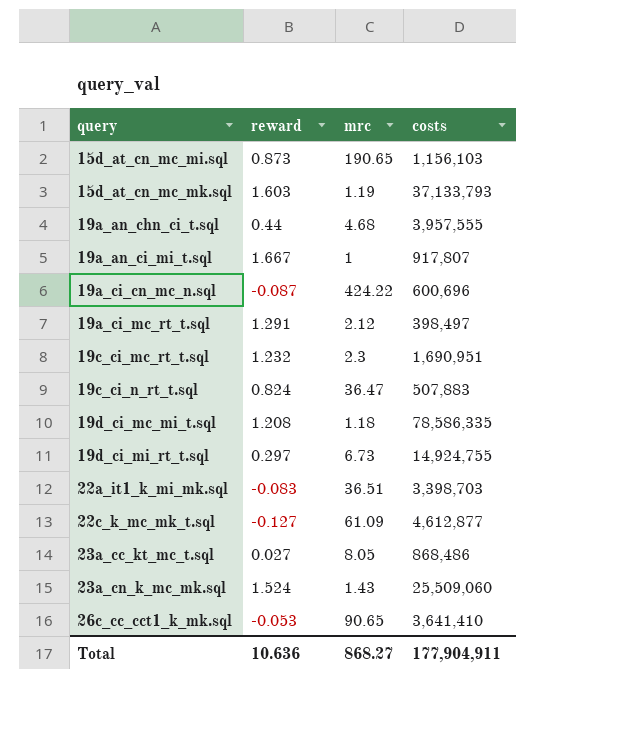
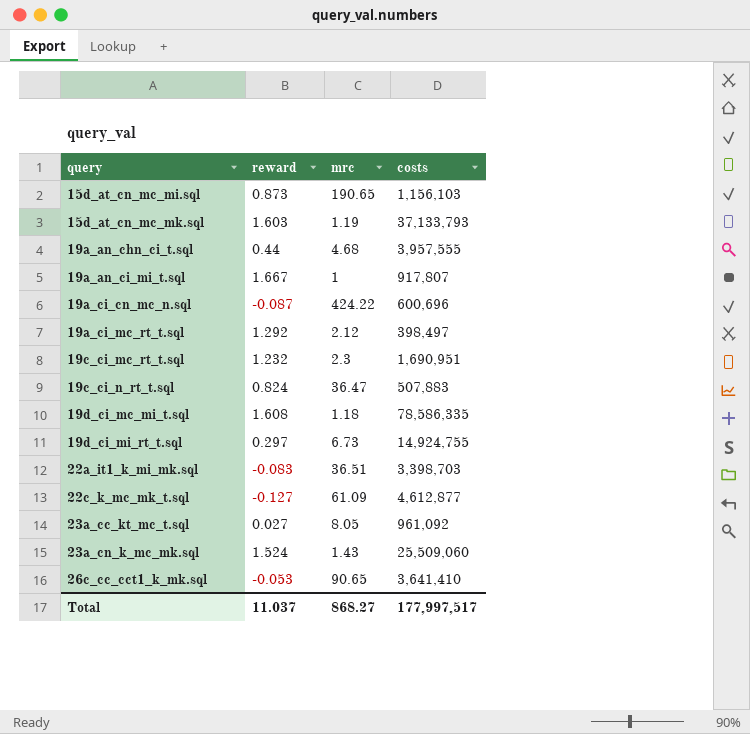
19a_ci_mc_rt_t.sql | reward: 1.291 -> 1.292
19d_ci_mc_mi_t.sql | reward: 1.208 -> 1.608
23a_cc_kt_mc_t.sql | costs: 868,486 -> 961,092
Total | reward: 10.636 -> 11.037
Total | costs: 177,904,911 -> 177,997,517

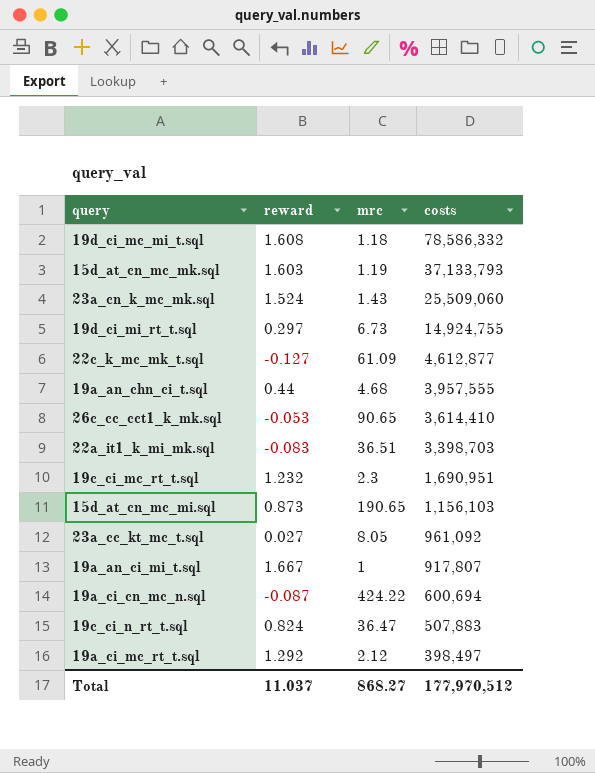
row order: query ascending -> costs descending
19d_ci_mc_mi_t.sql | costs: 78,586,335 -> 78,586,332
26c_cc_cct1_k_mk.sql | costs: 3,641,410 -> 3,614,410
19a_ci_cn_mc_n.sql | costs: 600,696 -> 600,694
Total | costs: 177,997,517 -> 177,970,512

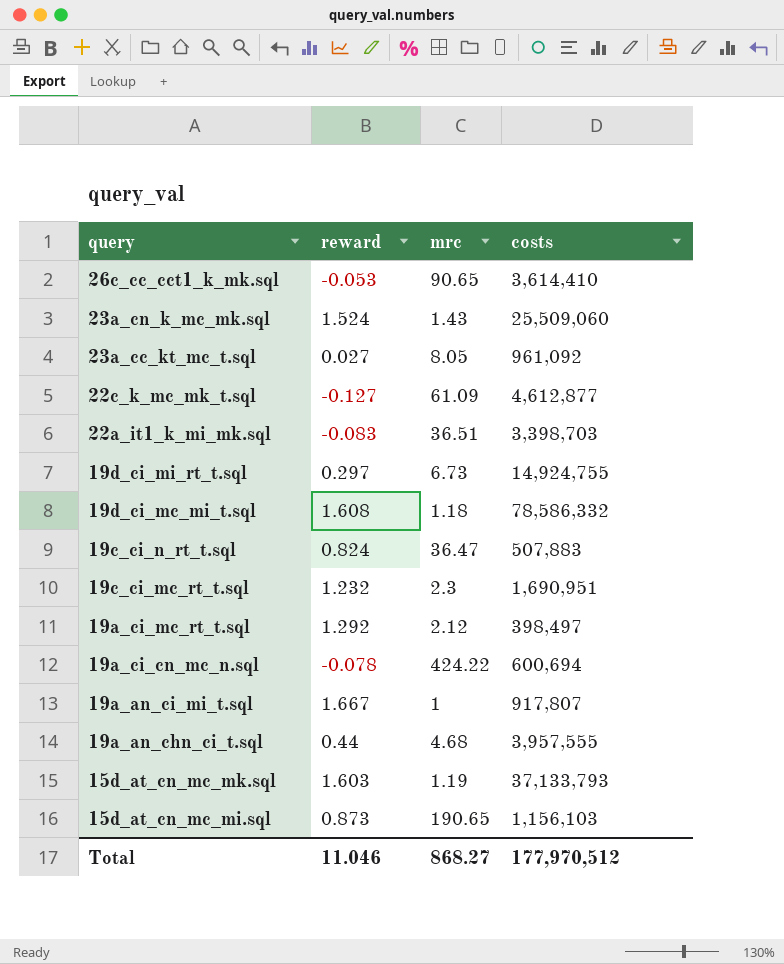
row order: costs descending -> query descending
19a_ci_cn_mc_n.sql | reward: -0.087 -> -0.078
Total | reward: 11.037 -> 11.046

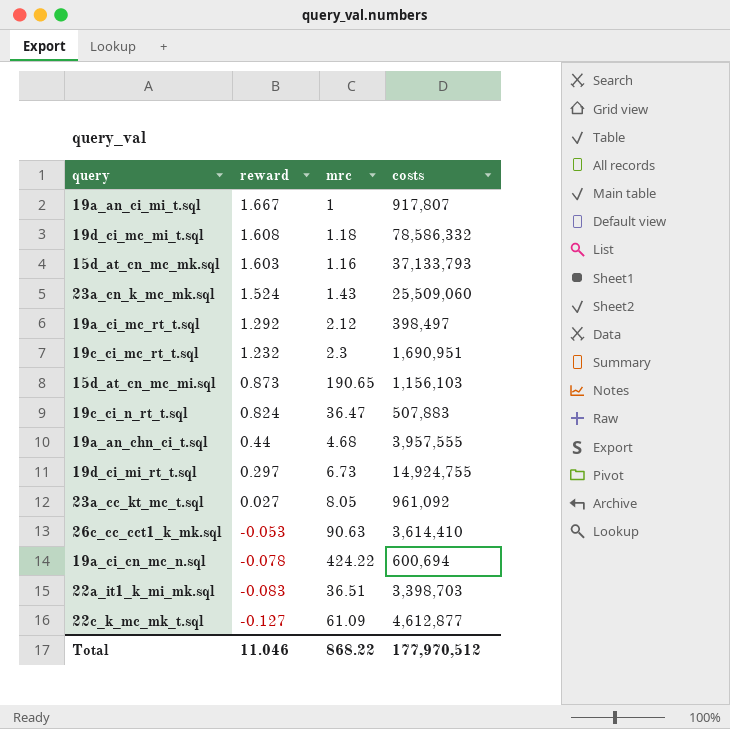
row order: query descending -> reward descending
15d_at_cn_mc_mk.sql | mrc: 1.19 -> 1.16
26c_cc_cct1_k_mk.sql | mrc: 90.65 -> 90.63
Total | mrc: 868.27 -> 868.22

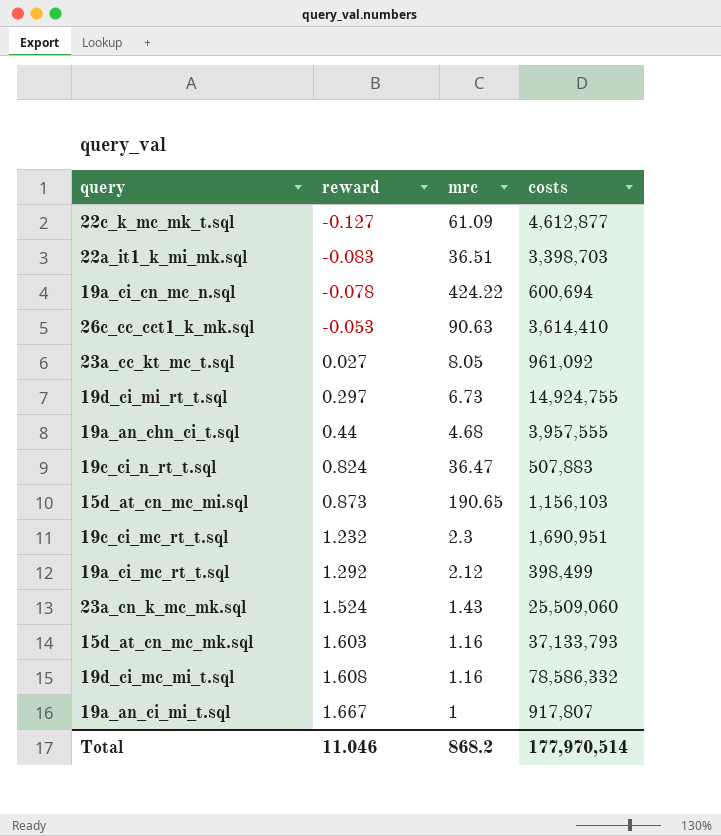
row order: reward descending -> reward ascending
19a_ci_mc_rt_t.sql | costs: 398,497 -> 398,499
19d_ci_mc_mi_t.sql | mrc: 1.18 -> 1.16
Total | mrc: 868.22 -> 868.2
Total | costs: 177,970,512 -> 177,970,514

